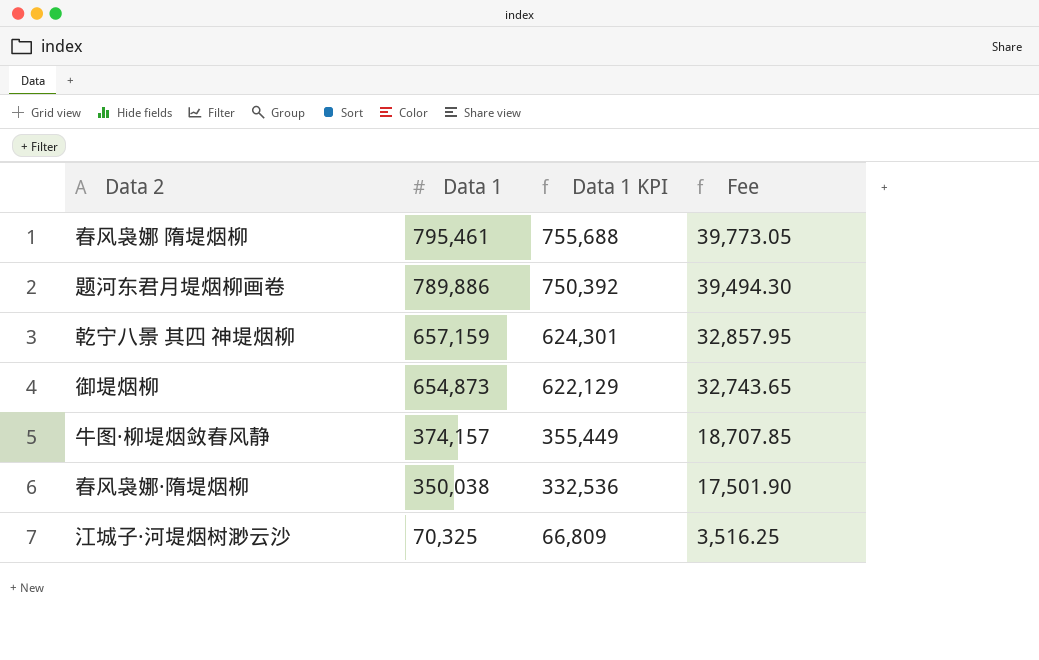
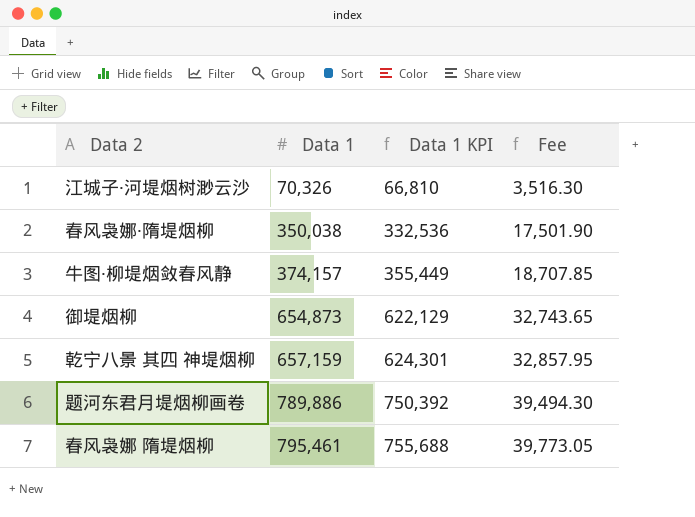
row order: Data 1 descending -> Data 1 ascending
江城子·河堤烟树渺云沙 | Data 1: 70,325 -> 70,326
江城子·河堤烟树渺云沙 | Data 1 KPI: 66,809 -> 66,810
江城子·河堤烟树渺云沙 | Fee: 3,516.25 -> 3,516.30

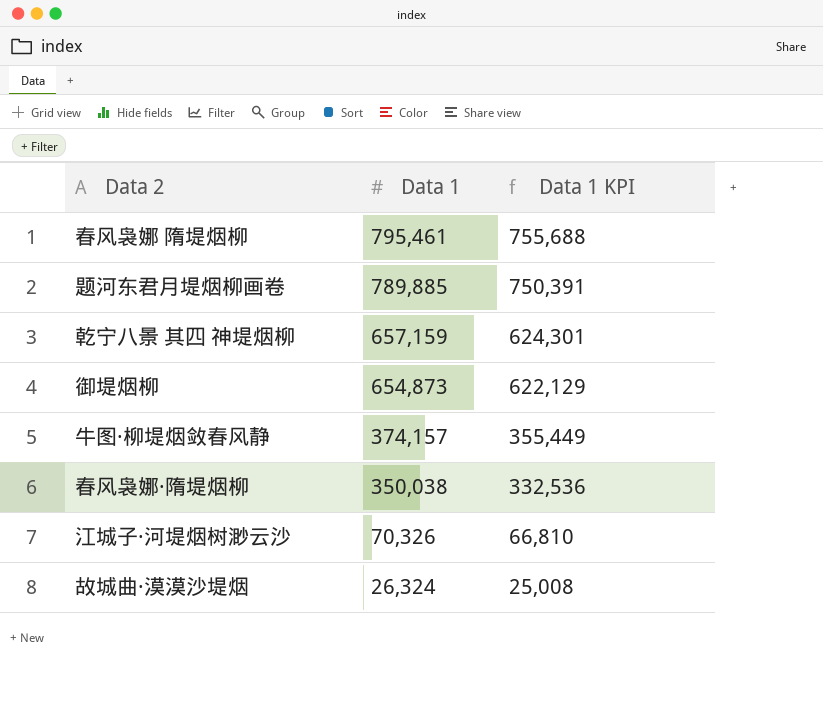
row order: Data 1 ascending -> Data 1 descending
column Fee | formula: [Data 1] * 0.05 -> none
题河东君月堤烟柳画卷 | Data 1: 789,886 -> 789,885
题河东君月堤烟柳画卷 | Data 1 KPI: 750,392 -> 750,391
row 故城曲·漠漠沙堤烟: none -> 26,324 | 25,008

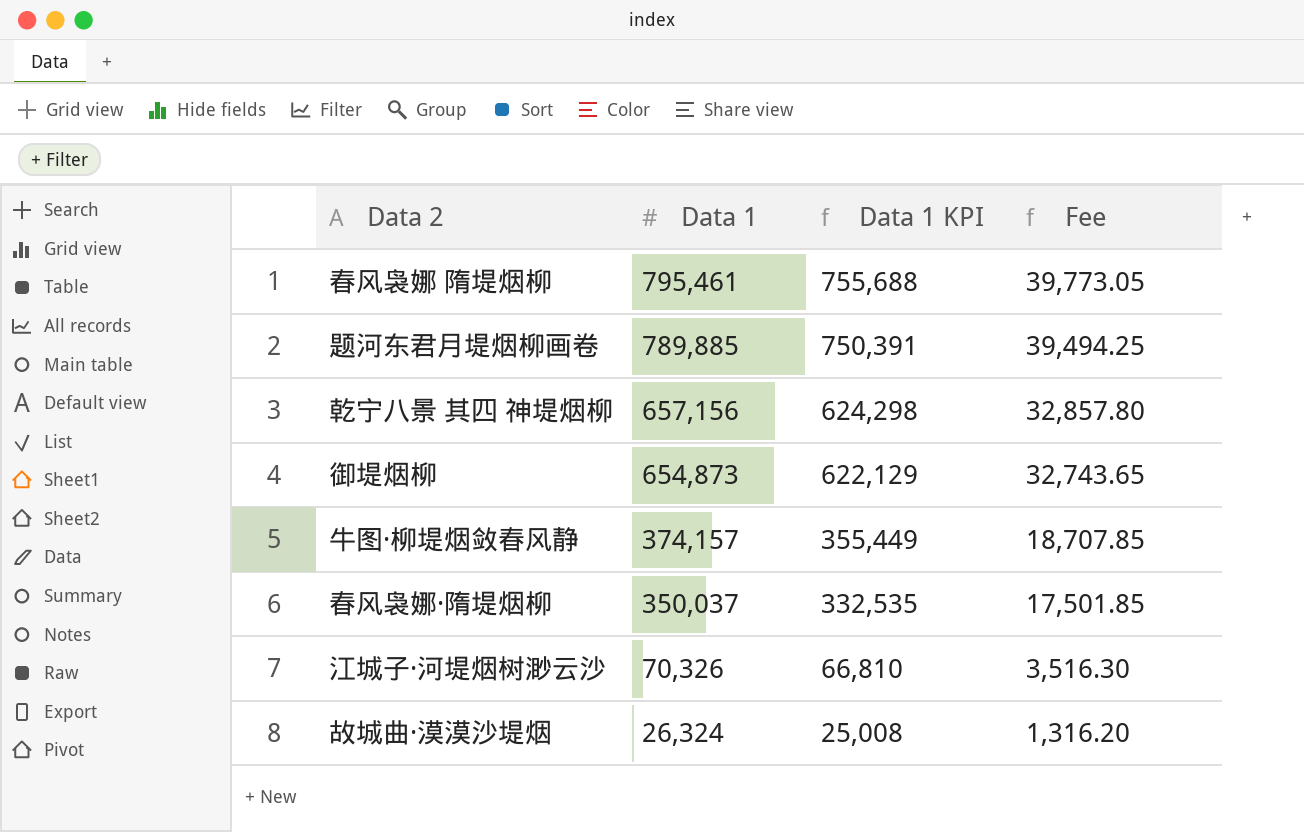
column Fee | formula: none -> [Data 1] * 0.05
乾宁八景 其四 神堤烟柳 | Data 1: 657,159 -> 657,156
乾宁八景 其四 神堤烟柳 | Data 1 KPI: 624,301 -> 624,298
春风袅娜·隋堤烟柳 | Data 1: 350,038 -> 350,037
春风袅娜·隋堤烟柳 | Data 1 KPI: 332,536 -> 332,535

